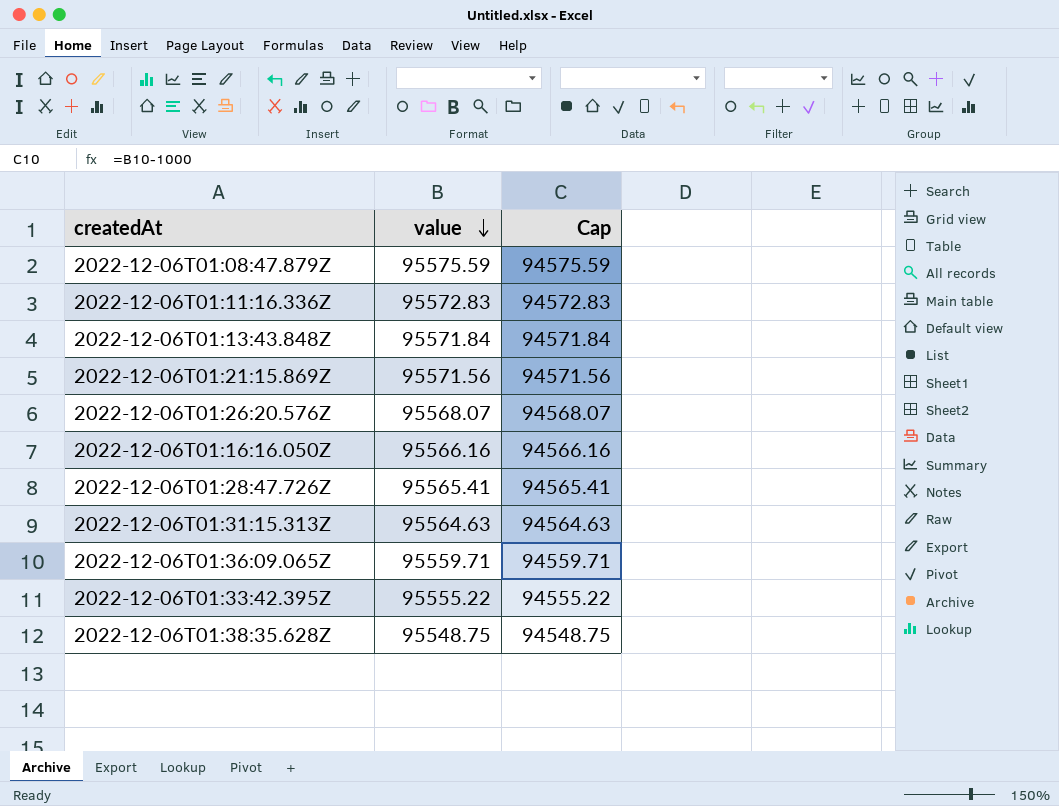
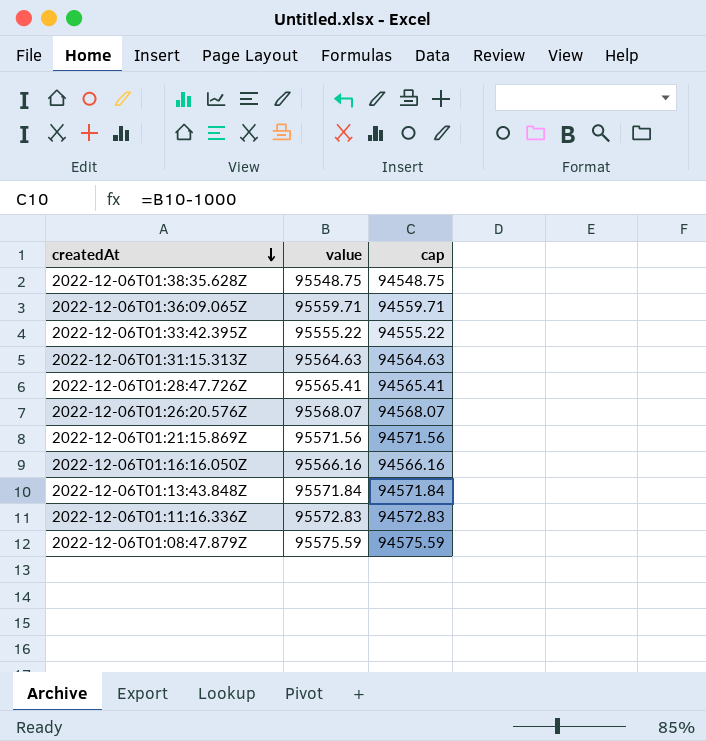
row order: value descending -> createdAt descending
column name: Cap -> cap

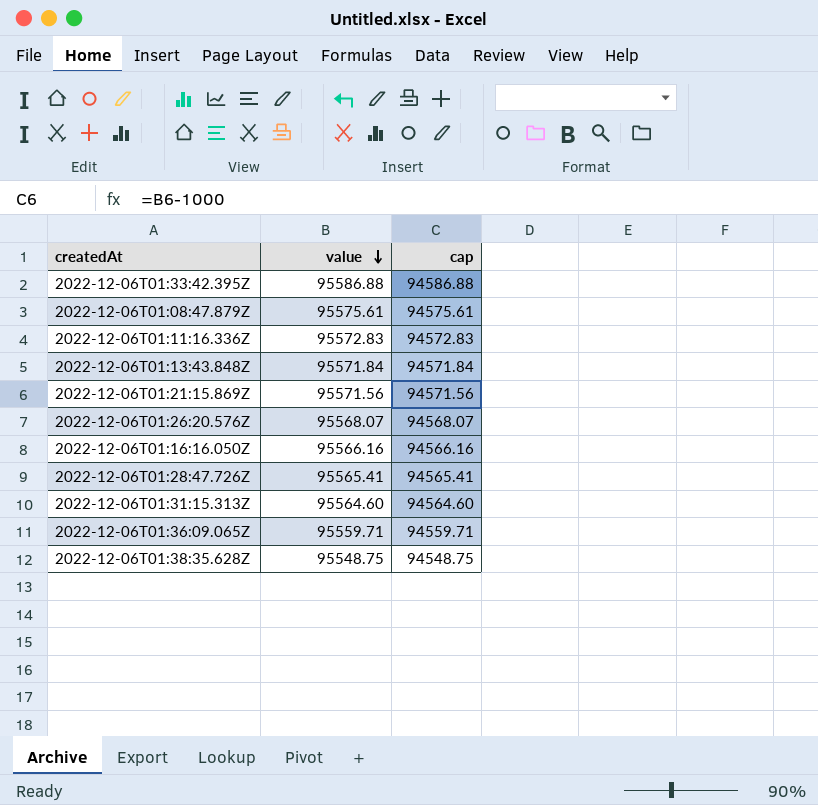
row order: createdAt descending -> value descending
2022-12-06T01:33:42.395Z | value: 95555.22 -> 95586.88
2022-12-06T01:33:42.395Z | cap: 94555.22 -> 94586.88
2022-12-06T01:08:47.879Z | value: 95575.59 -> 95575.61
2022-12-06T01:08:47.879Z | cap: 94575.59 -> 94575.61
2022-12-06T01:31:15.313Z | value: 95564.63 -> 95564.60
2022-12-06T01:31:15.313Z | cap: 94564.63 -> 94564.60

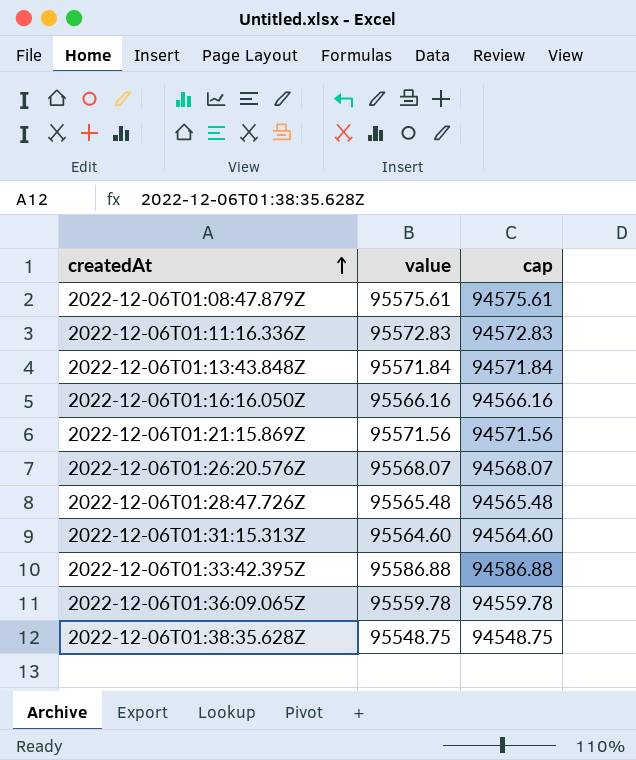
row order: value descending -> createdAt ascending
2022-12-06T01:28:47.726Z | value: 95565.41 -> 95565.48
2022-12-06T01:28:47.726Z | cap: 94565.41 -> 94565.48
2022-12-06T01:36:09.065Z | value: 95559.71 -> 95559.78
2022-12-06T01:36:09.065Z | cap: 94559.71 -> 94559.78

